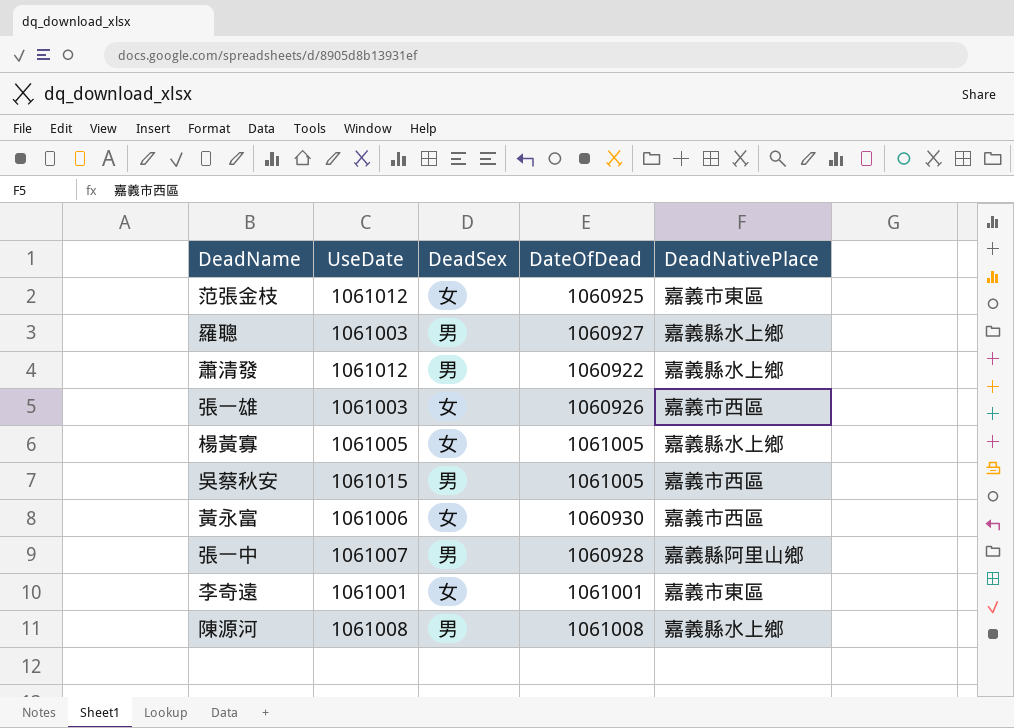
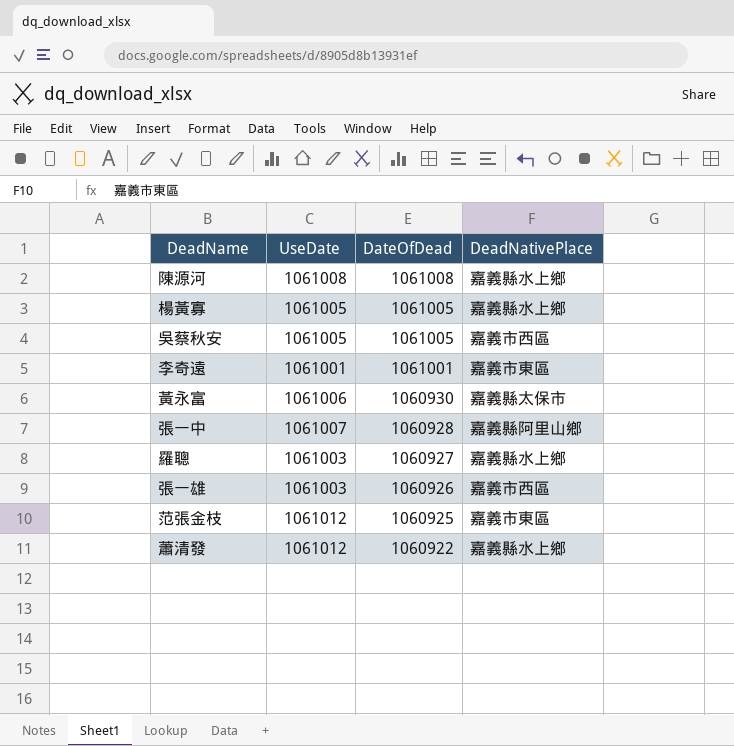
row order: none -> DateOfDead descending
column DeadSex | position: 3 -> none
吳蔡秋安 | UseDate: 1061015 -> 1061005
黃永富 | DeadNativePlace: 嘉義市西區 -> 嘉義縣太保市

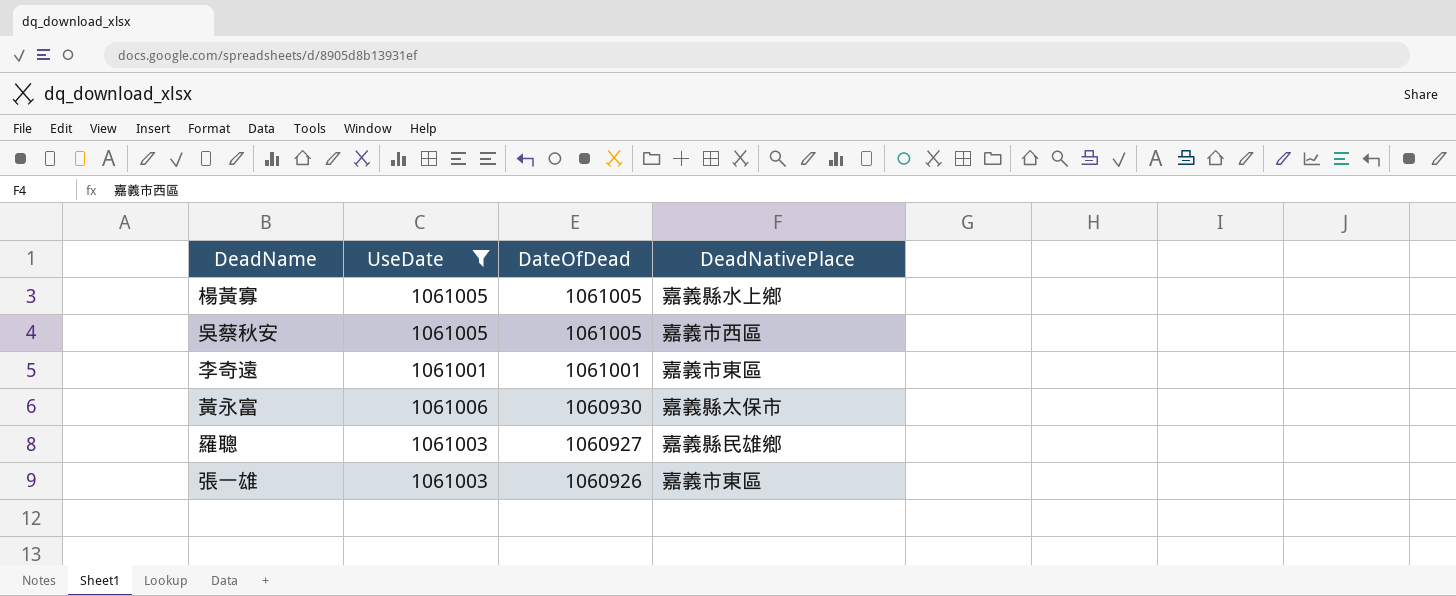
filter: none -> UseDate <= 1061006
羅聰 | DeadNativePlace: 嘉義縣水上鄉 -> 嘉義縣民雄鄉
張一雄 | DeadNativePlace: 嘉義市西區 -> 嘉義市東區

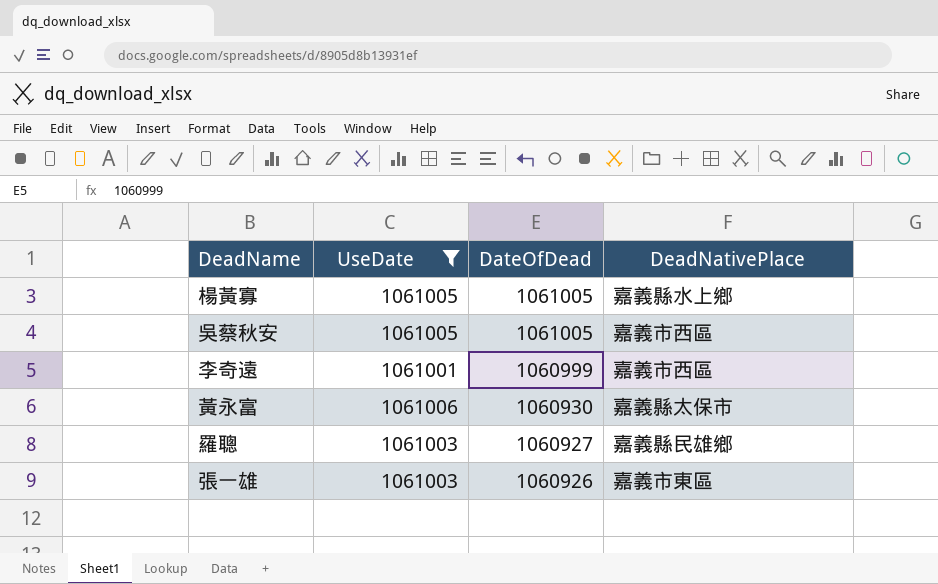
李奇遠 | DateOfDead: 1061001 -> 1060999
李奇遠 | DeadNativePlace: 嘉義市東區 -> 嘉義市西區

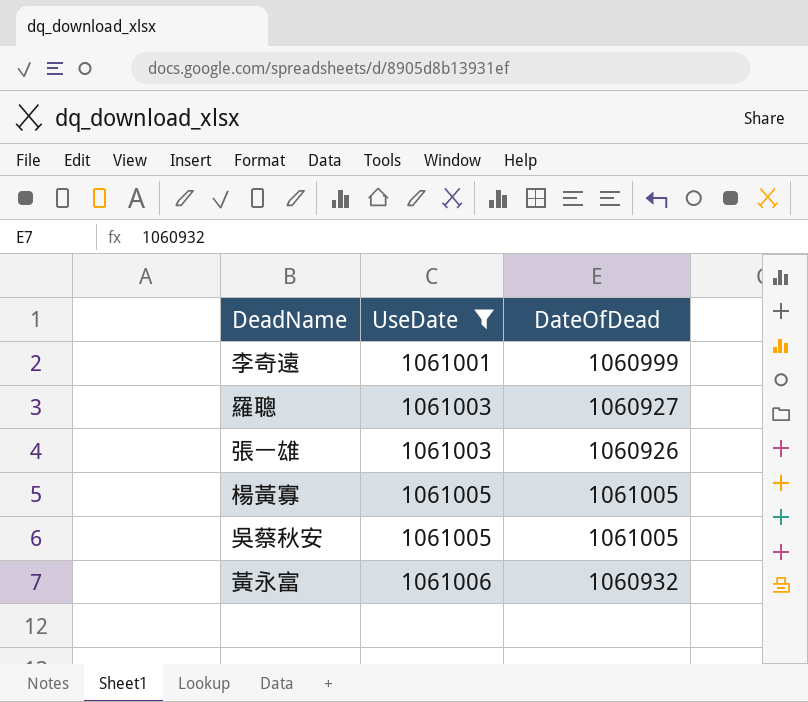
row order: DateOfDead descending -> UseDate ascending
column DeadNativePlace | position: 4 -> none
黃永富 | DateOfDead: 1060930 -> 1060932

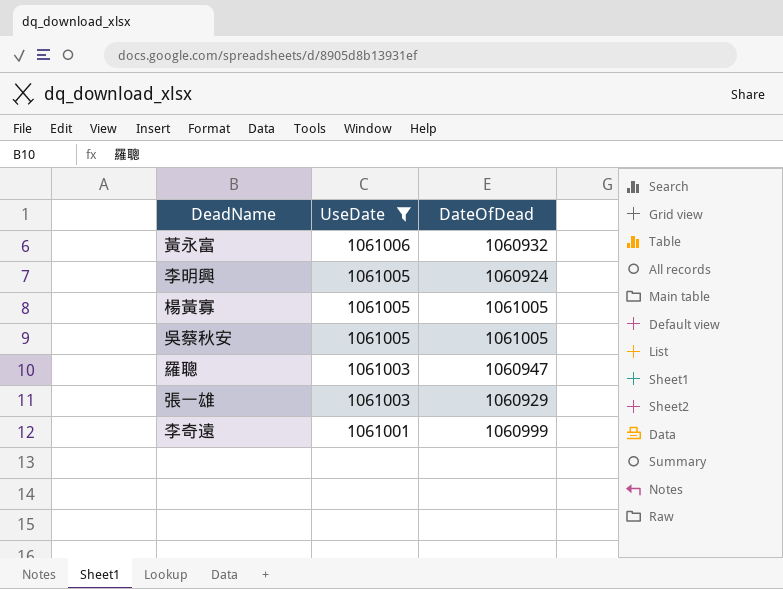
row order: UseDate ascending -> UseDate descending
row 李明興: none -> 1061005 | 1060924
羅聰 | DateOfDead: 1060927 -> 1060947
張一雄 | DateOfDead: 1060926 -> 1060929

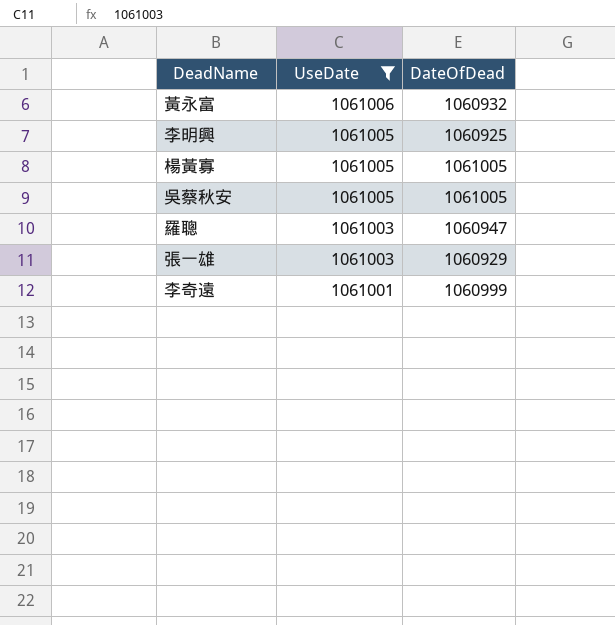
李明興 | DateOfDead: 1060924 -> 1060925

